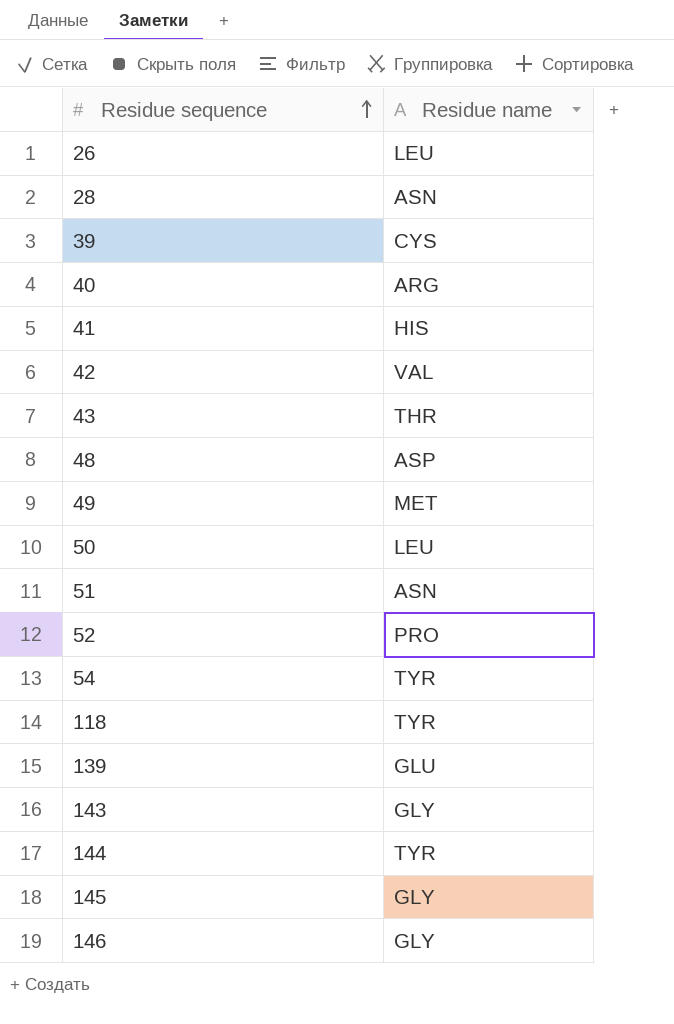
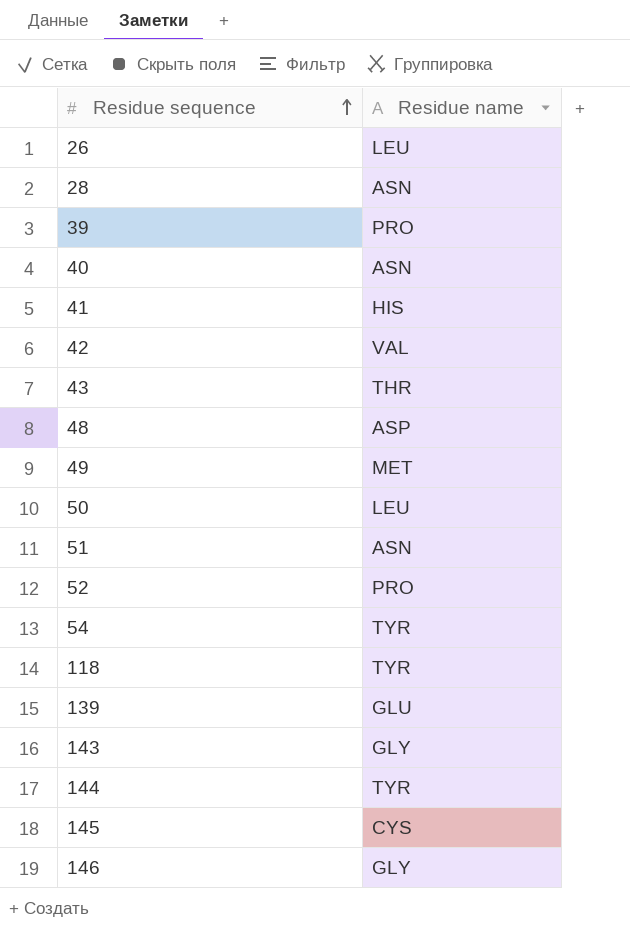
39 | Residue name: CYS -> PRO
40 | Residue name: ARG -> ASN
145 | Residue name: GLY -> CYS

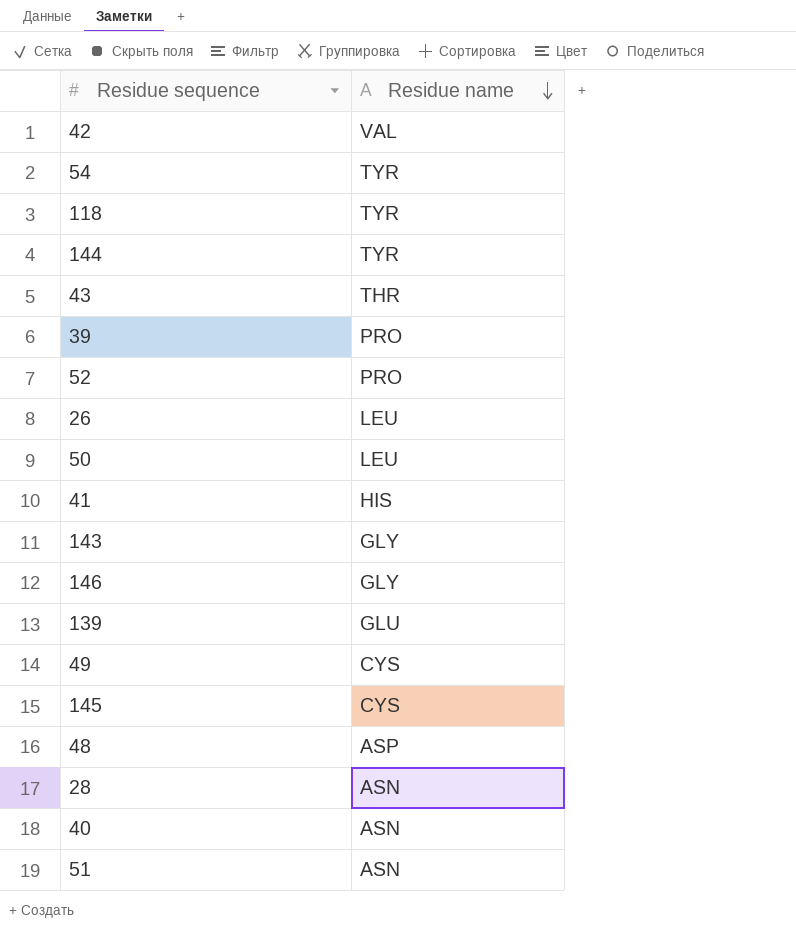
row order: Residue sequence ascending -> Residue name descending
49 | Residue name: MET -> CYS

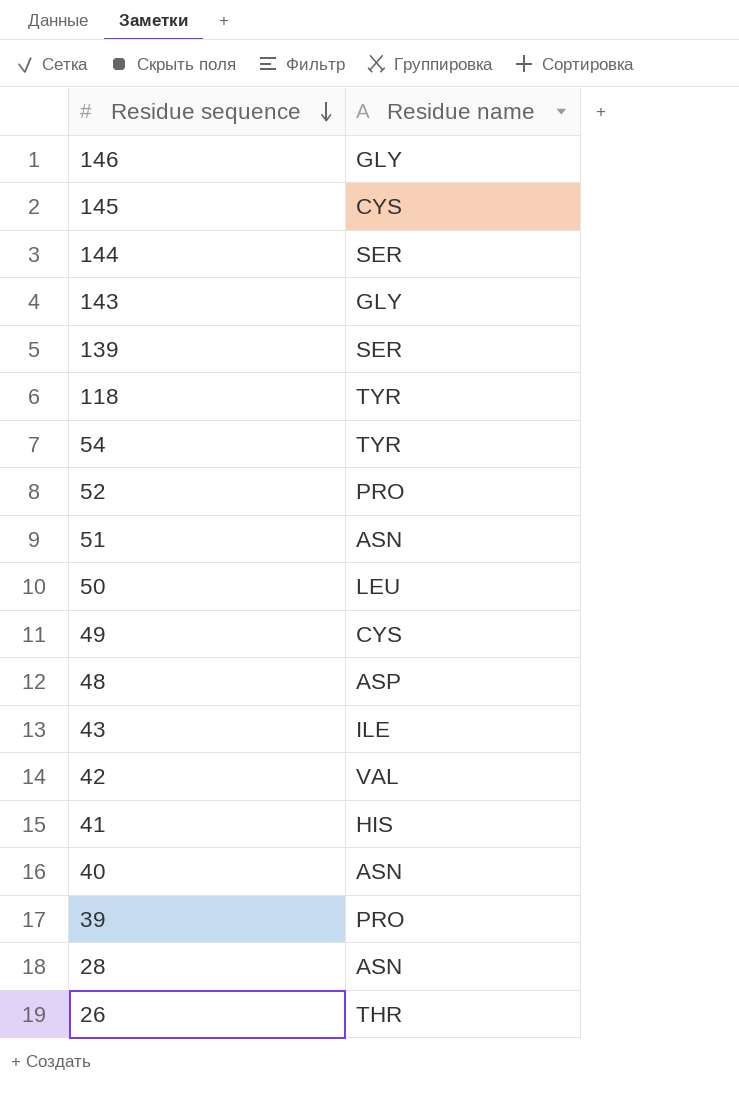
row order: Residue name descending -> Residue sequence descending
144 | Residue name: TYR -> SER
139 | Residue name: GLU -> SER
43 | Residue name: THR -> ILE
26 | Residue name: LEU -> THR

